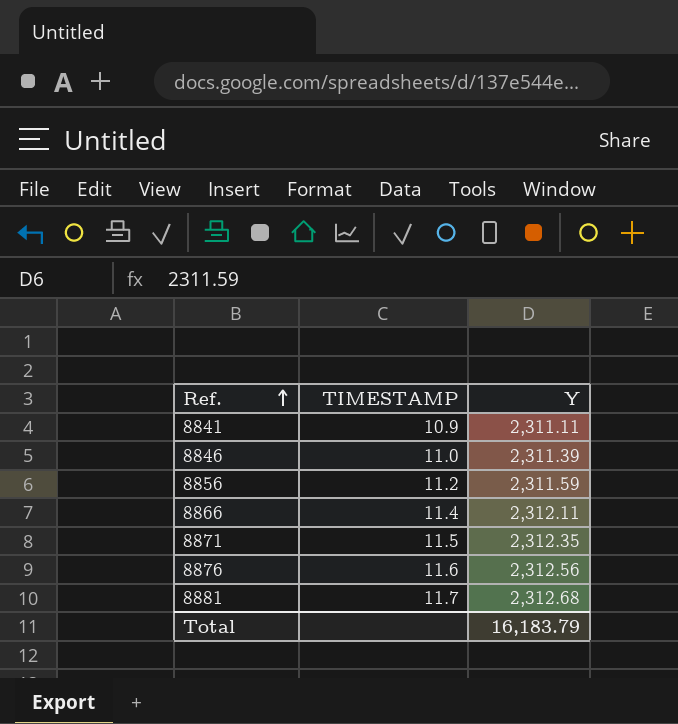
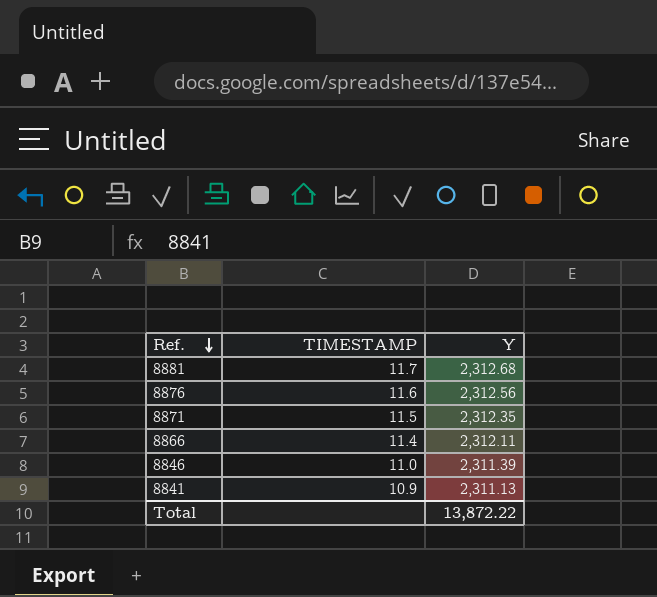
row order: Ref. ascending -> Ref. descending
row 8856: 11.2 | 2,311.59 -> none
8841 | Y: 2,311.11 -> 2,311.13
Total | Y: 16,183.79 -> 13,872.22

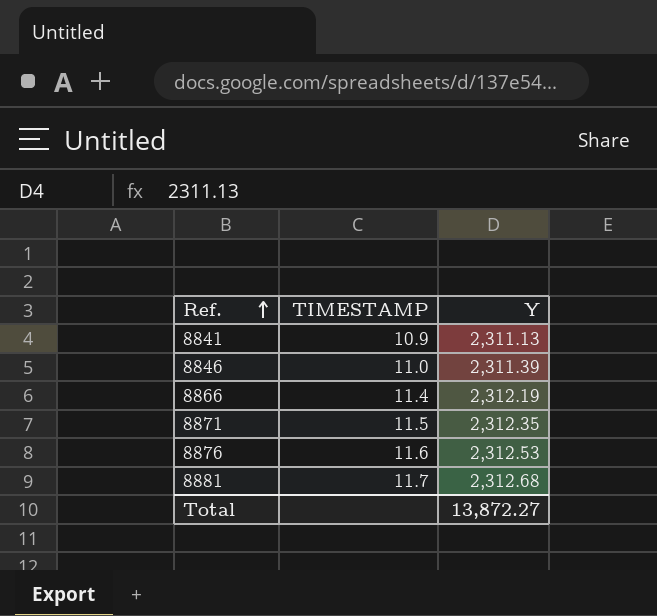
row order: Ref. descending -> Ref. ascending
8866 | Y: 2,312.11 -> 2,312.19
8876 | Y: 2,312.56 -> 2,312.53
Total | Y: 13,872.22 -> 13,872.27

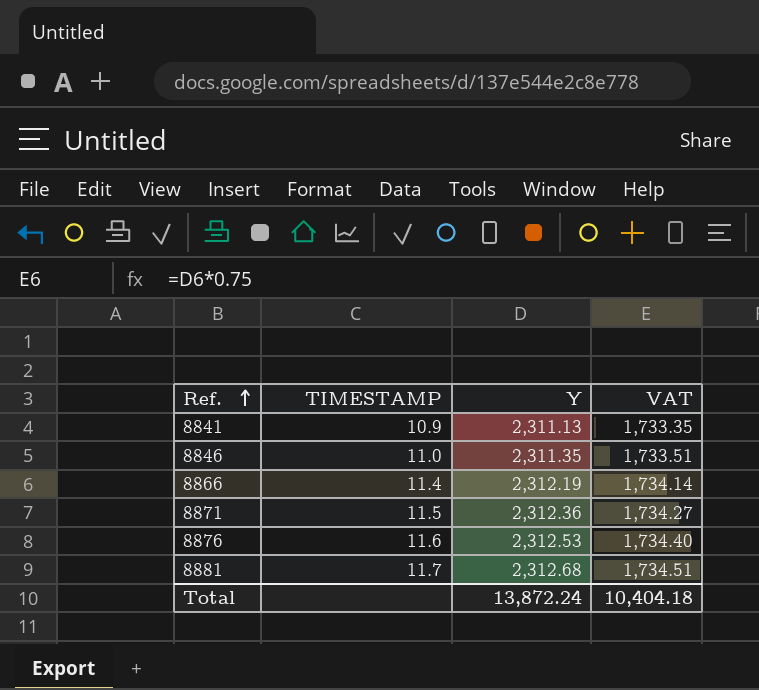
column VAT | formula: none -> [Y] * 0.75
8846 | Y: 2,311.39 -> 2,311.35
8871 | Y: 2,312.35 -> 2,312.36
Total | Y: 13,872.27 -> 13,872.24

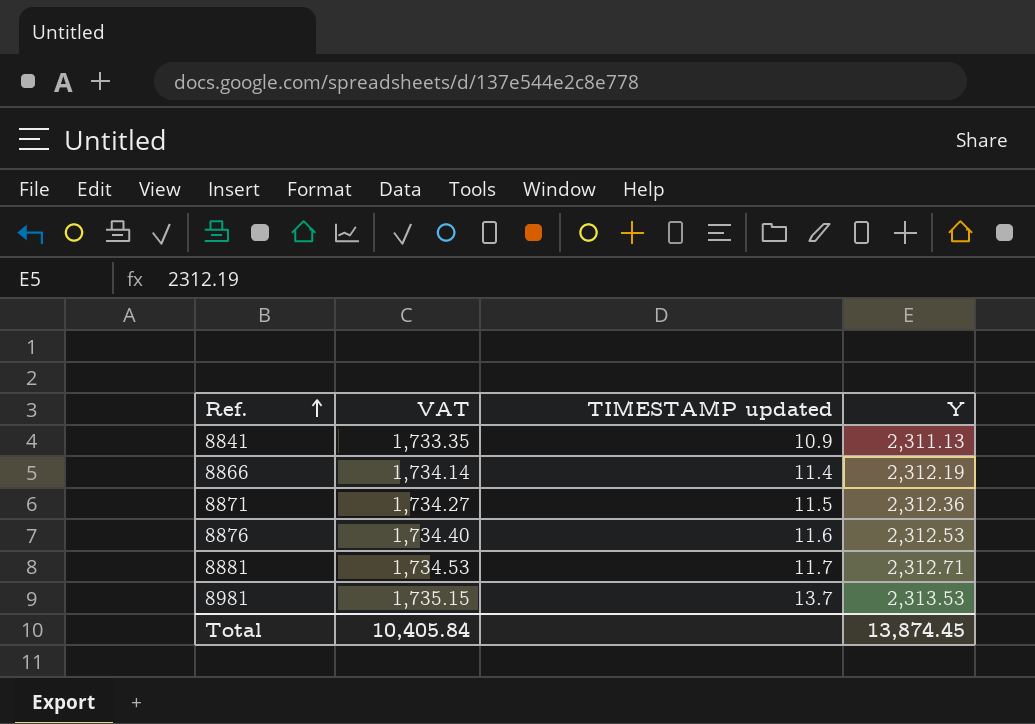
column VAT | position: 4 -> 2
column name: TIMESTAMP -> TIMESTAMP updated
row 8846: 11.0 | 2,311.35 | 1,733.51 -> none
8881 | VAT: 1,734.51 -> 1,734.53
8881 | Y: 2,312.68 -> 2,312.71
row 8981: none -> 1,735.15 | 13.7 | 2,313.53
Total | VAT: 10,404.18 -> 10,405.84
Total | Y: 13,872.24 -> 13,874.45

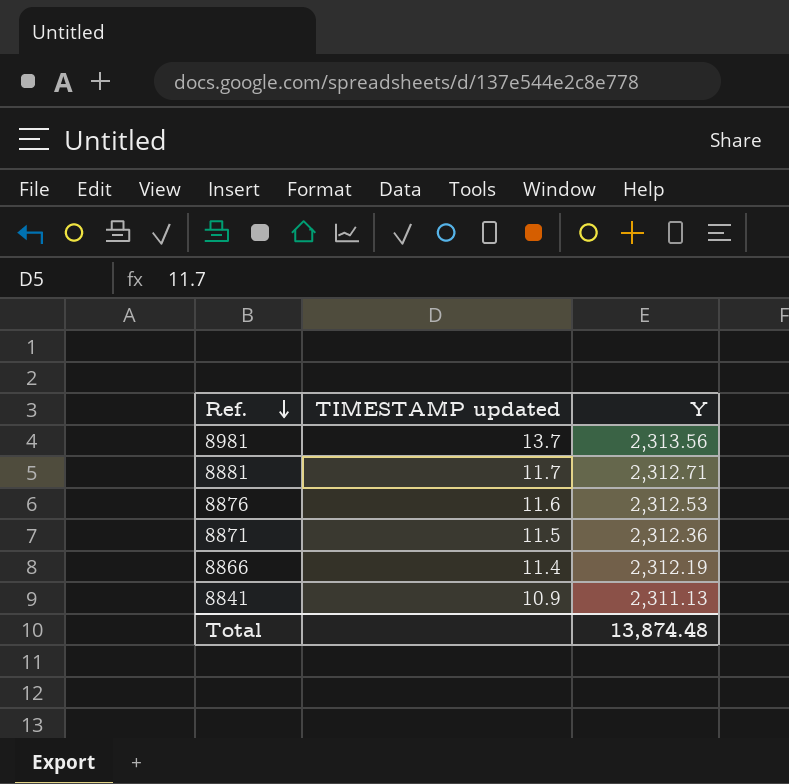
row order: Ref. ascending -> Ref. descending
column VAT | formula: [Y] * 0.75 -> none
8981 | Y: 2,313.53 -> 2,313.56
Total | Y: 13,874.45 -> 13,874.48

